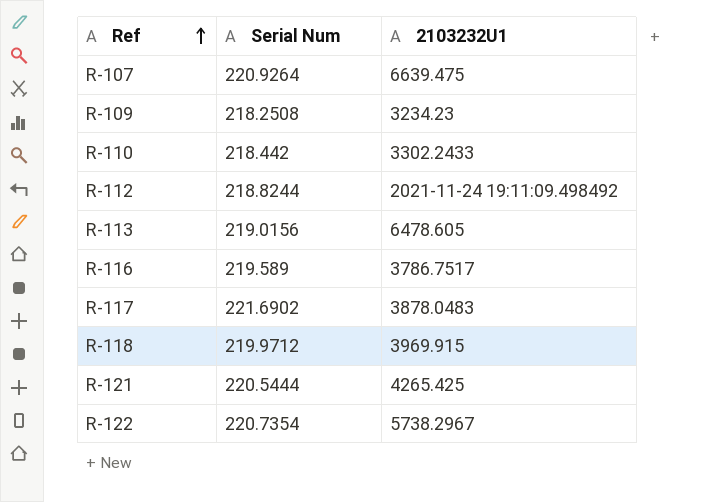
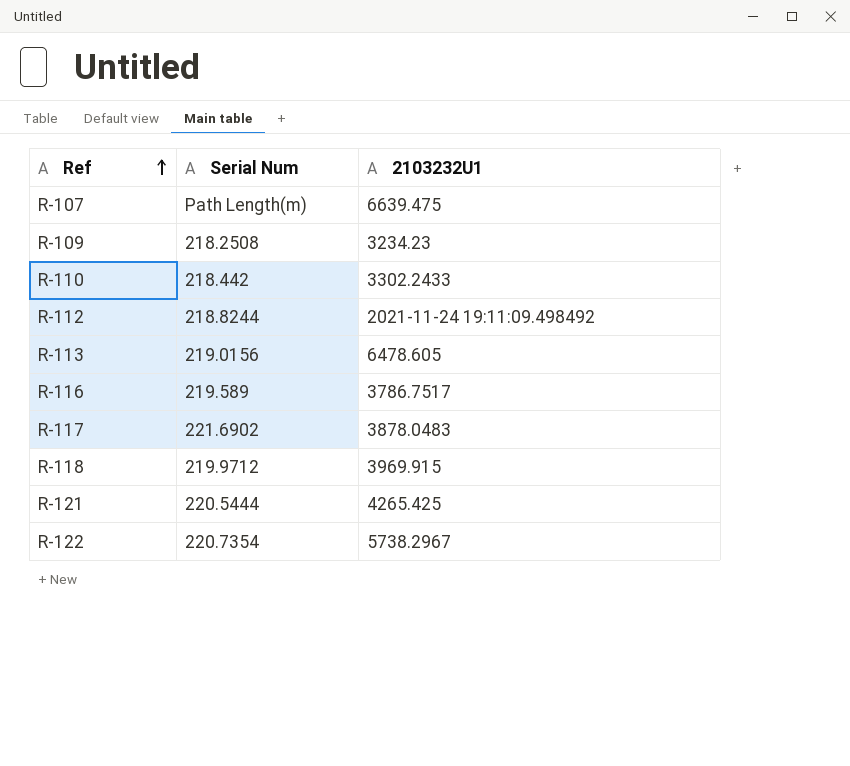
R-107 | Serial Num: 220.9264 -> Path Length(m)

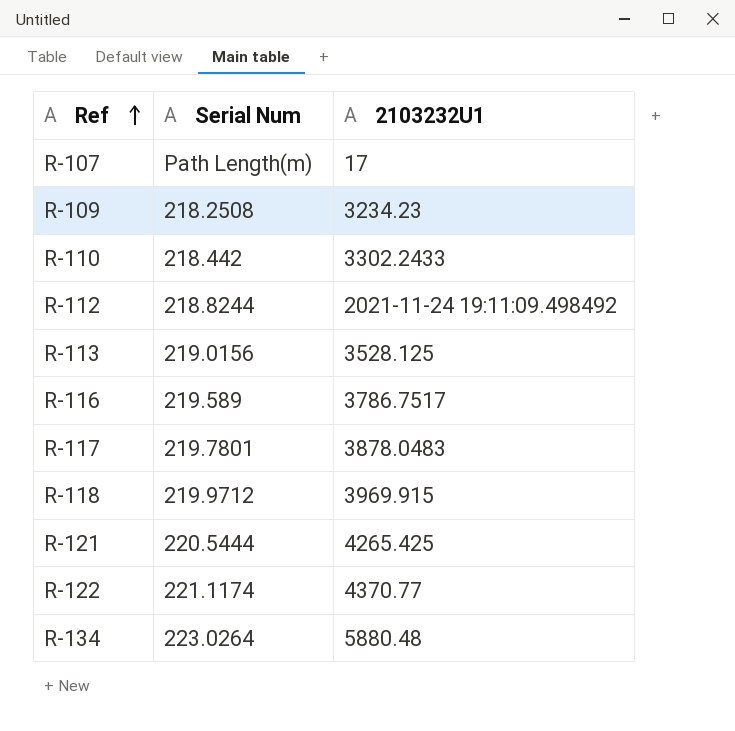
R-107 | 2103232U1: 6639.475 -> 17
R-113 | 2103232U1: 6478.605 -> 3528.125
R-117 | Serial Num: 221.6902 -> 219.7801
R-122 | Serial Num: 220.7354 -> 221.1174
R-122 | 2103232U1: 5738.2967 -> 4370.77
row R-134: none -> 223.0264 | 5880.48

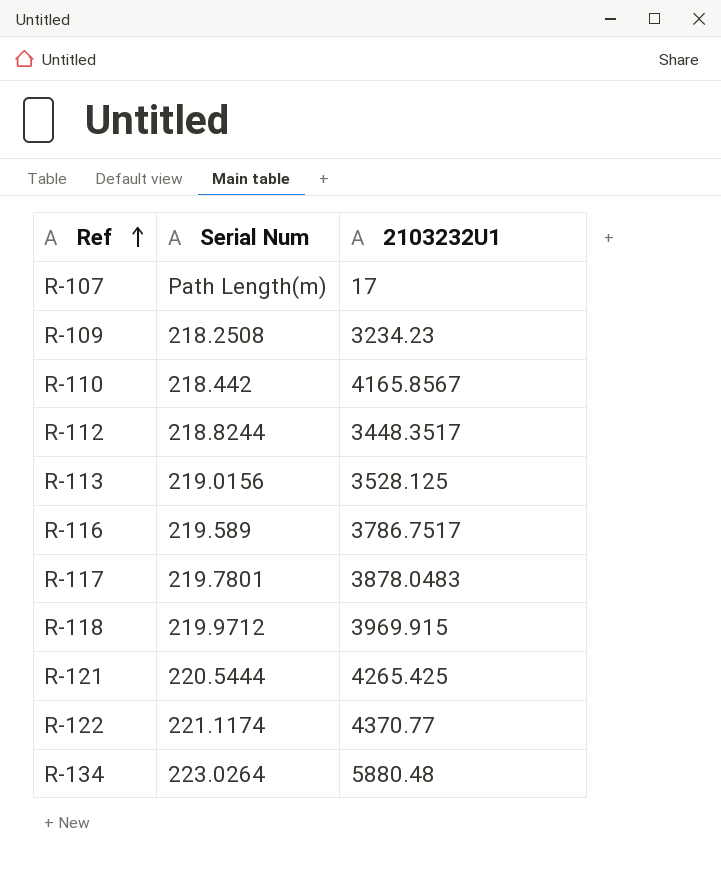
R-110 | 2103232U1: 3302.2433 -> 4165.8567
R-112 | 2103232U1: 2021-11-24 19:11:09.498492 -> 3448.3517

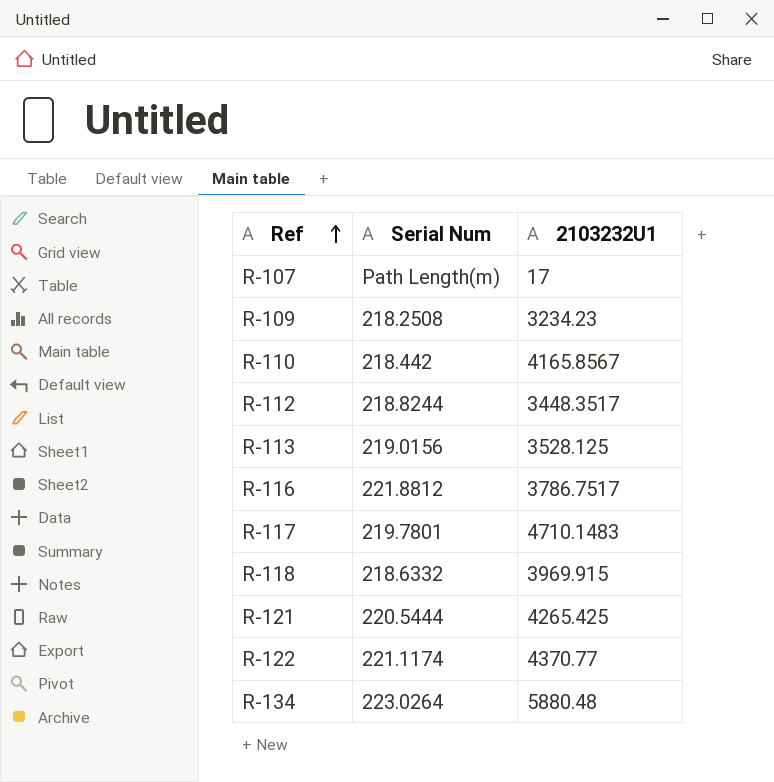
R-116 | Serial Num: 219.589 -> 221.8812
R-117 | 2103232U1: 3878.0483 -> 4710.1483
R-118 | Serial Num: 219.9712 -> 218.6332

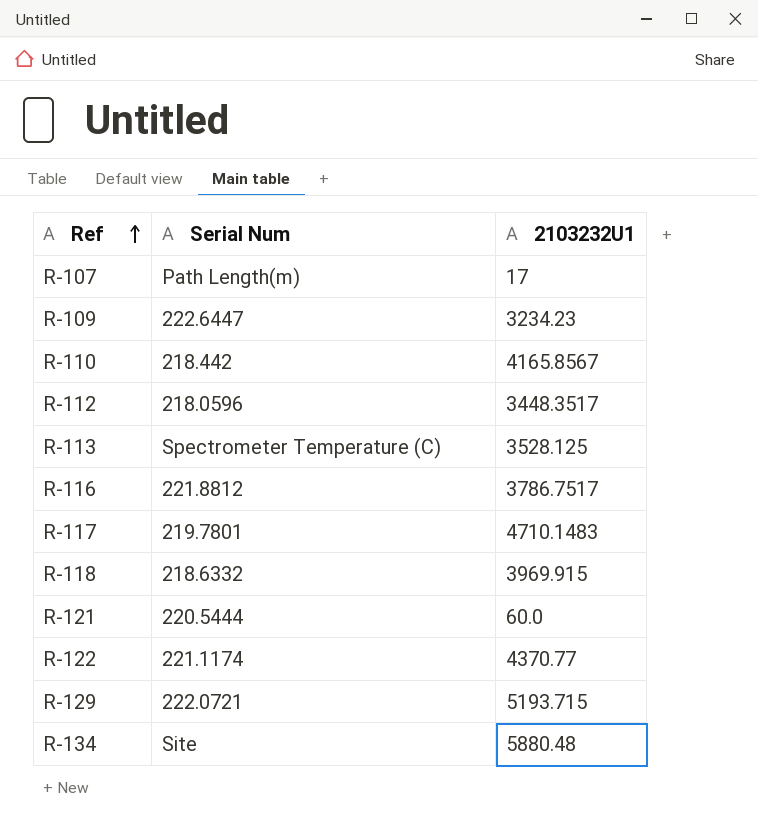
R-109 | Serial Num: 218.2508 -> 222.6447
R-112 | Serial Num: 218.8244 -> 218.0596
R-113 | Serial Num: 219.0156 -> Spectrometer Temperature (C)
R-121 | 2103232U1: 4265.425 -> 60.0
row R-129: none -> 222.0721 | 5193.715
R-134 | Serial Num: 223.0264 -> Site

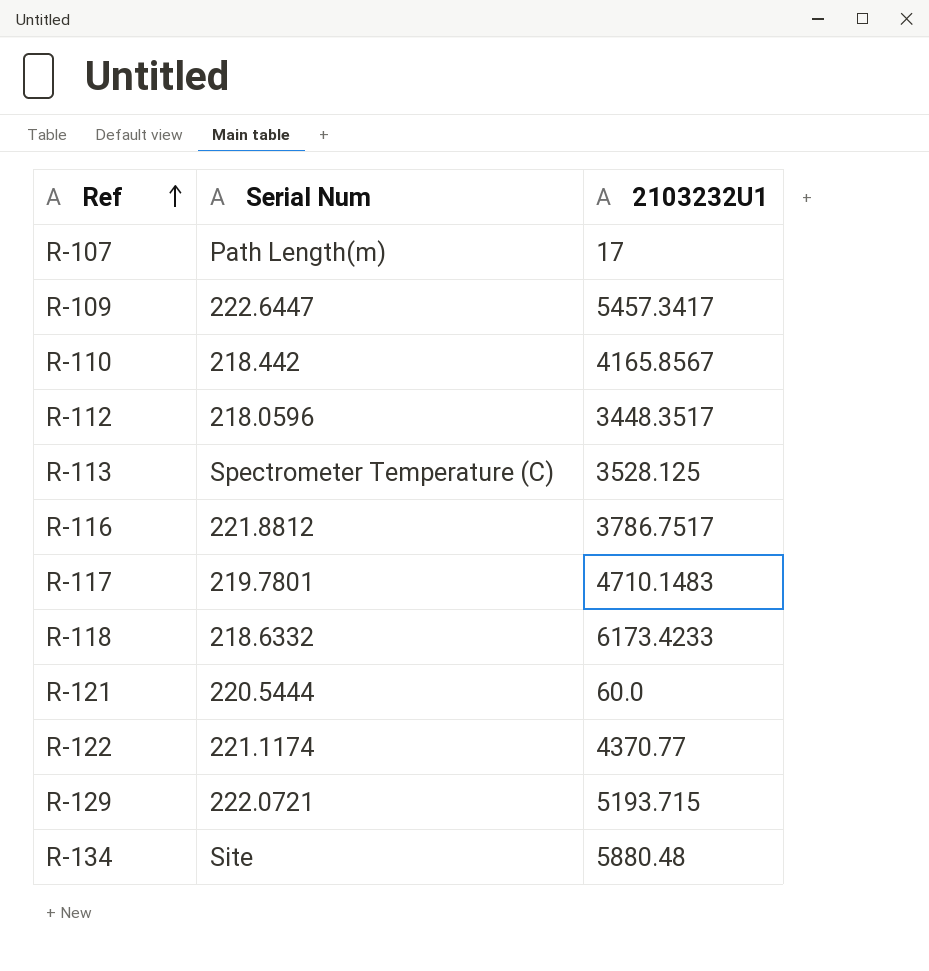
R-109 | 2103232U1: 3234.23 -> 5457.3417
R-118 | 2103232U1: 3969.915 -> 6173.4233

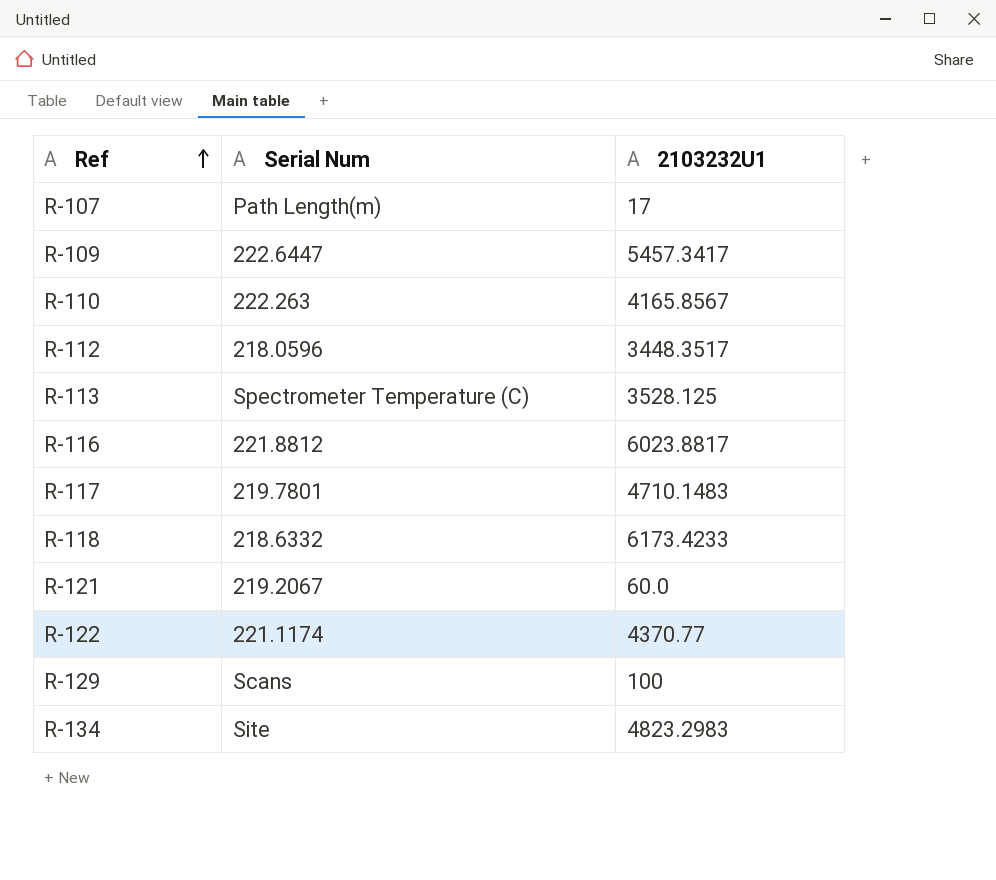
R-110 | Serial Num: 218.442 -> 222.263
R-116 | 2103232U1: 3786.7517 -> 6023.8817
R-121 | Serial Num: 220.5444 -> 219.2067
R-129 | Serial Num: 222.0721 -> Scans
R-129 | 2103232U1: 5193.715 -> 100
R-134 | 2103232U1: 5880.48 -> 4823.2983

